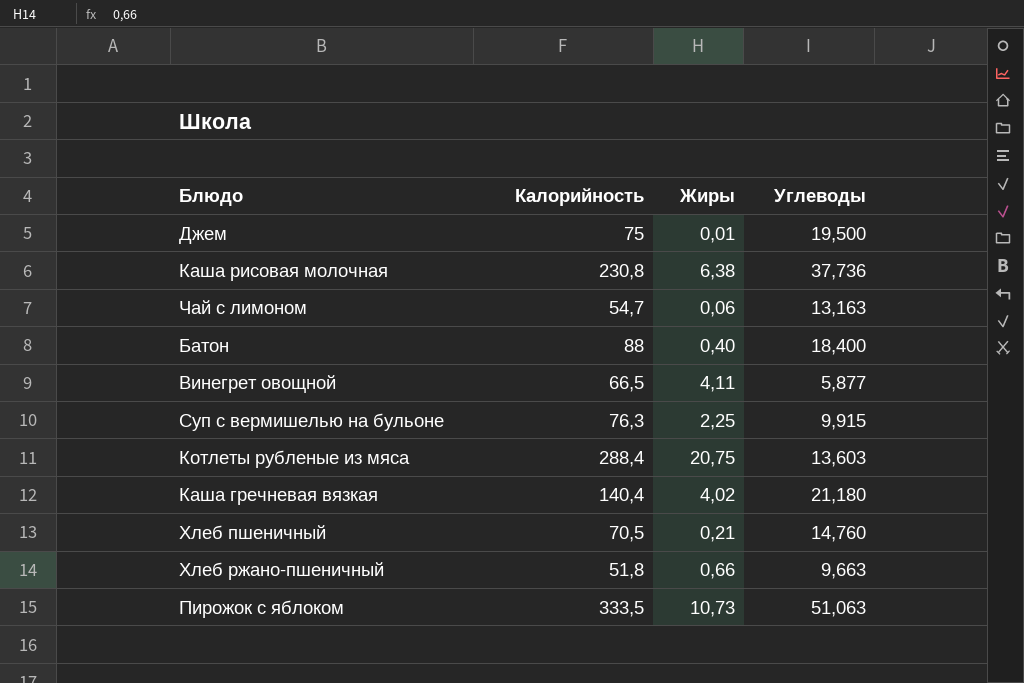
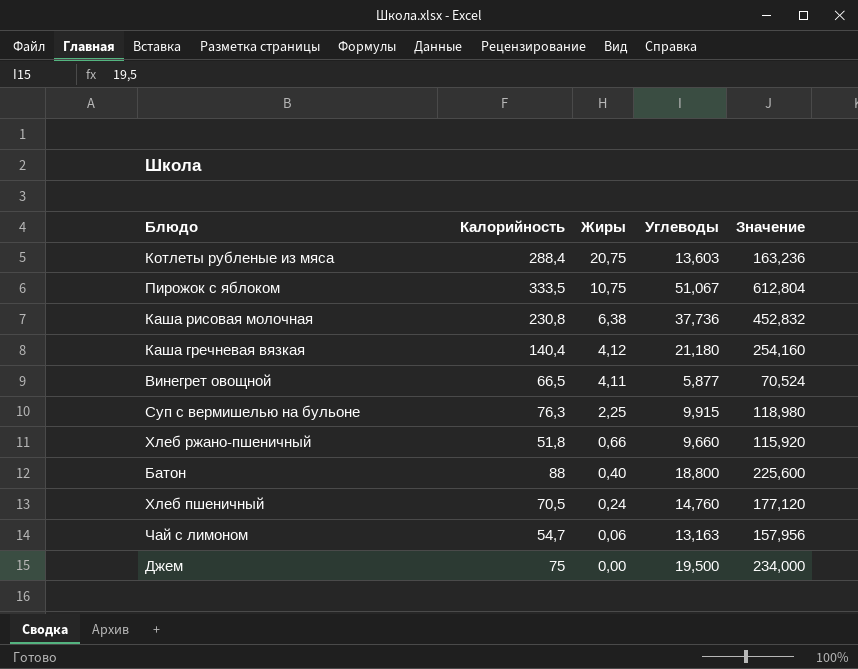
row order: none -> Жиры descending
column Значение | formula: none -> [Углеводы] * 12
Пирожок с яблоком | Жиры: 10,73 -> 10,75
Пирожок с яблоком | Углеводы: 51,063 -> 51,067
Каша гречневая вязкая | Жиры: 4,02 -> 4,12
Хлеб ржано-пшеничный | Углеводы: 9,663 -> 9,660
Батон | Углеводы: 18,400 -> 18,800
Хлеб пшеничный | Жиры: 0,21 -> 0,24
Джем | Жиры: 0,01 -> 0,00

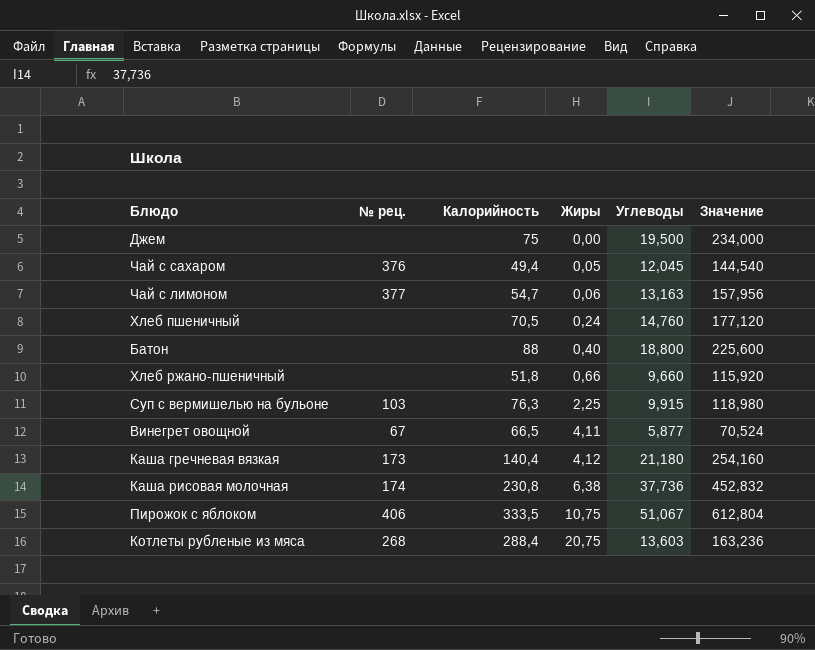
row order: Жиры descending -> Жиры ascending
column № рец. | position: none -> 2
row Чай с сахаром: none -> 376 | 49,4 | 0,05 | 12,045 | 144,540

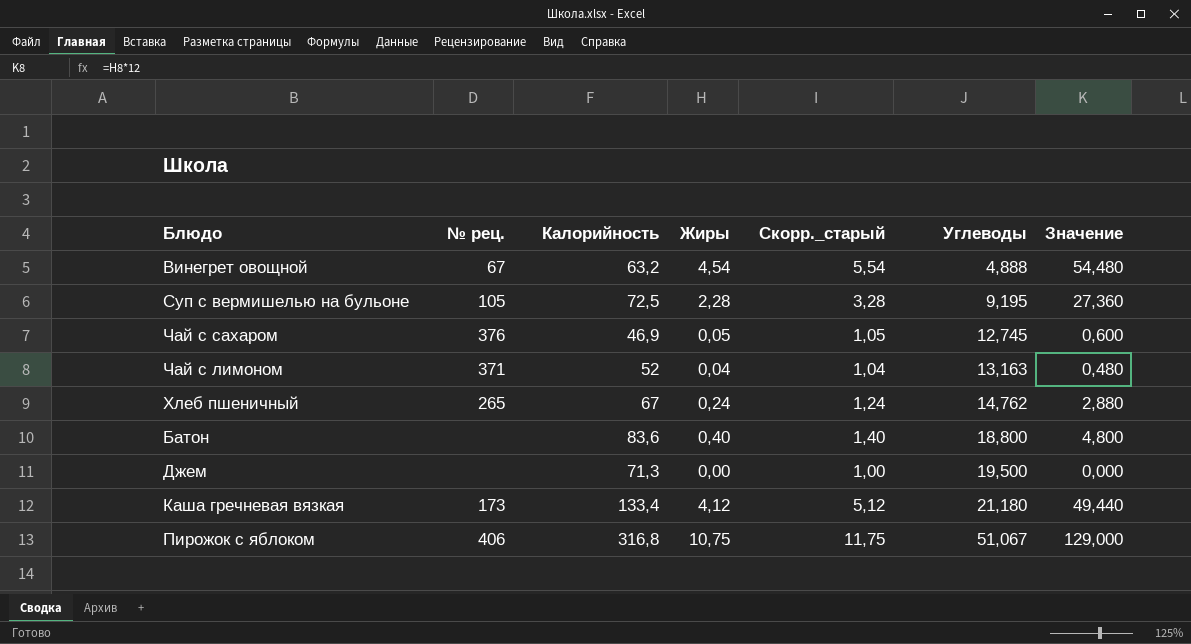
row order: Жиры ascending -> Углеводы ascending
column Скорр._старый | formula: none -> [Жиры] + 1
column Значение | formula: [Углеводы] * 12 -> [Жиры] * 12
row Хлеб ржано-пшеничный: none | 51,8 | 0,66 | 9,660 | 115,920 -> none
row Каша рисовая молочная: 174 | 230,8 | 6,38 | 37,736 | 452,832 -> none
row Котлеты рубленые из мяса: 268 | 288,4 | 20,75 | 13,603 | 163,236 -> none
Винегрет овощной | Калорийность: 66,5 -> 63,2
Винегрет овощной | Жиры: 4,11 -> 4,54
Винегрет овощной | Углеводы: 5,877 -> 4,888
Суп с вермишелью на бульоне | № рец.: 103 -> 105
Суп с вермишелью на бульоне | Калорийность: 76,3 -> 72,5
Суп с вермишелью на бульоне | Жиры: 2,25 -> 2,28
Суп с вермишелью на бульоне | Углеводы: 9,915 -> 9,195
Чай с сахаром | Калорийность: 49,4 -> 46,9
Чай с сахаром | Углеводы: 12,045 -> 12,745
Чай с лимоном | № рец.: 377 -> 371
Чай с лимоном | Калорийность: 54,7 -> 52
Чай с лимоном | Жиры: 0,06 -> 0,04
Хлеб пшеничный | № рец.: none -> 265
Хлеб пшеничный | Калорийность: 70,5 -> 67
Хлеб пшеничный | Углеводы: 14,760 -> 14,762
Батон | Калорийность: 88 -> 83,6
Джем | Калорийность: 75 -> 71,3
Каша гречневая вязкая | Калорийность: 140,4 -> 133,4
Пирожок с яблоком | Калорийность: 333,5 -> 316,8

